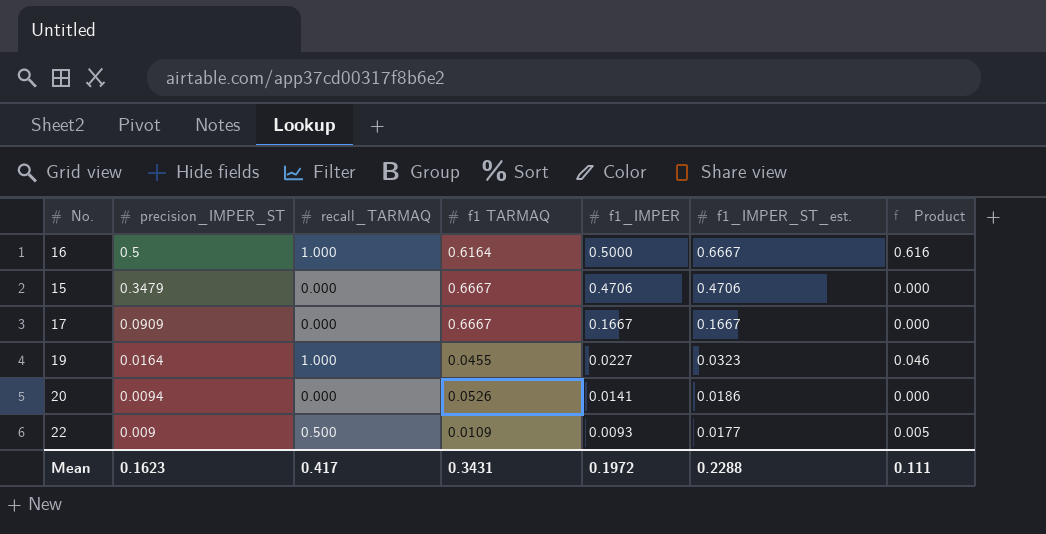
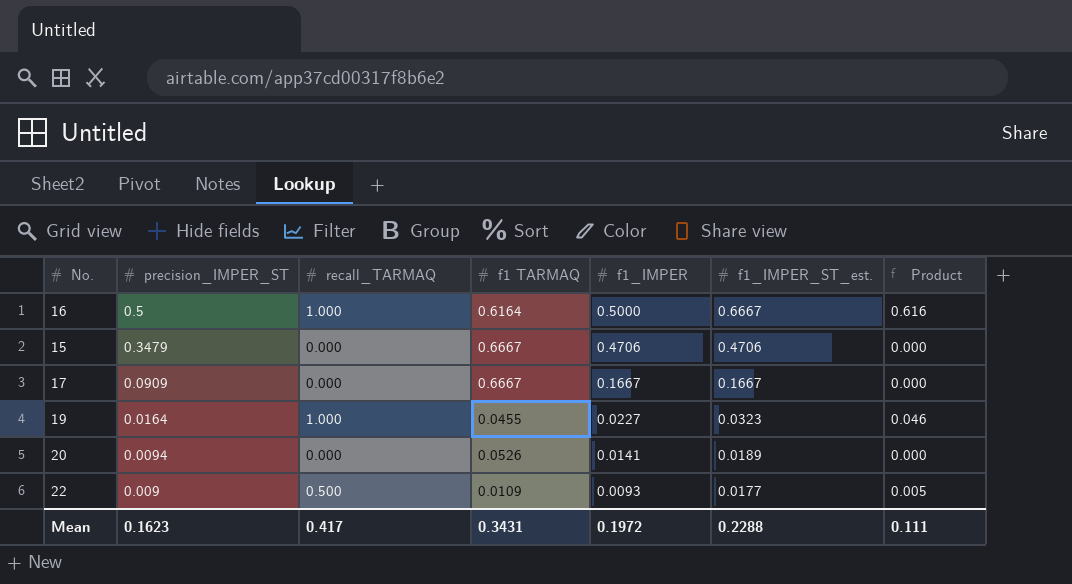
20 | f1_IMPER_ST_est.: 0.0186 -> 0.0189

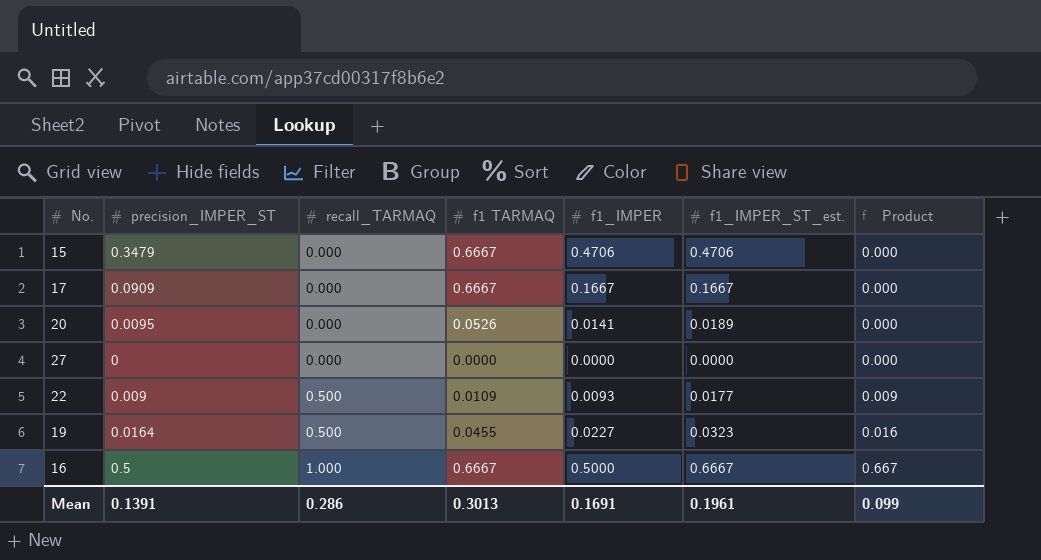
row order: precision_IMPER_ST descending -> recall_TARMAQ ascending
column Product | formula: [recall_TARMAQ] * [f1 TARMAQ] -> [recall_TARMAQ] * [f1_IMPER_ST_est.]
20 | precision_IMPER_ST: 0.0094 -> 0.0095
row 27: none -> 0 | 0.000 | 0.0000 | 0.0000 | 0.0000 | 0.000
19 | recall_TARMAQ: 1.000 -> 0.500
16 | f1 TARMAQ: 0.6164 -> 0.6667
Mean | precision_IMPER_ST: 0.1623 -> 0.1391
Mean | recall_TARMAQ: 0.417 -> 0.286
Mean | f1 TARMAQ: 0.3431 -> 0.3013
Mean | f1_IMPER: 0.1972 -> 0.1691
Mean | f1_IMPER_ST_est.: 0.2288 -> 0.1961
Mean | Product: 0.111 -> 0.099

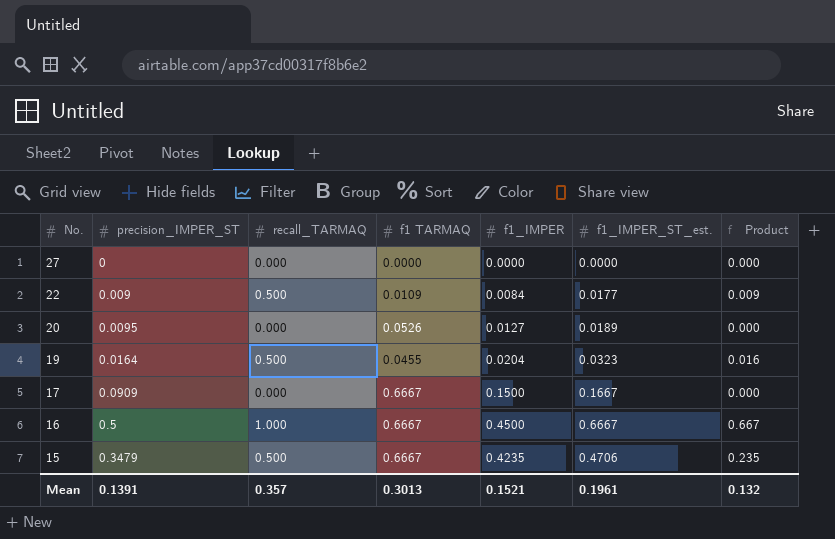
row order: recall_TARMAQ ascending -> No. descending
22 | f1_IMPER: 0.0093 -> 0.0084
20 | f1_IMPER: 0.0141 -> 0.0127
19 | f1_IMPER: 0.0227 -> 0.0204
17 | f1_IMPER: 0.1667 -> 0.1500
16 | f1_IMPER: 0.5000 -> 0.4500
15 | recall_TARMAQ: 0.000 -> 0.500
15 | f1_IMPER: 0.4706 -> 0.4235
15 | Product: 0.000 -> 0.235
Mean | recall_TARMAQ: 0.286 -> 0.357
Mean | f1_IMPER: 0.1691 -> 0.1521
Mean | Product: 0.099 -> 0.132

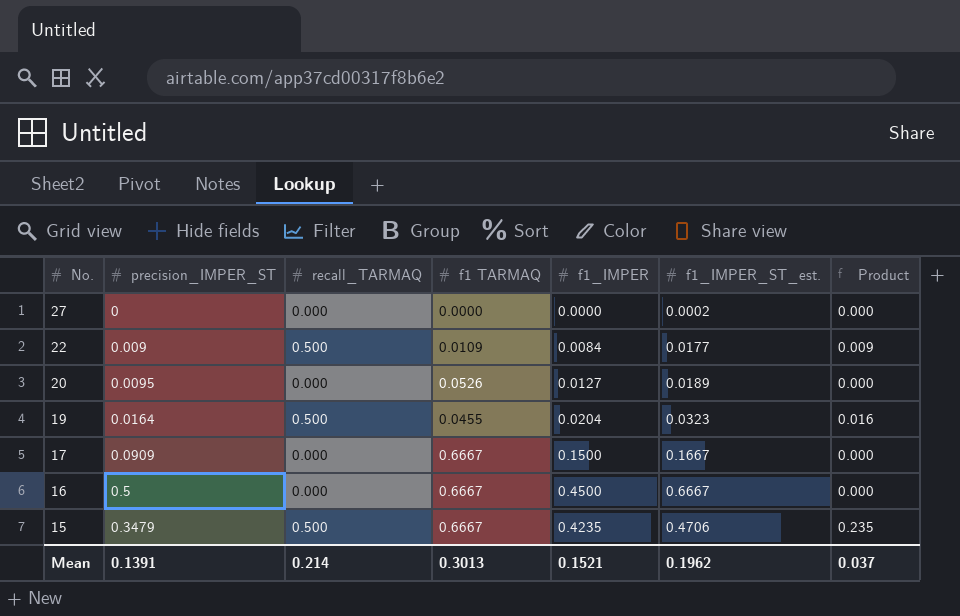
27 | f1_IMPER_ST_est.: 0.0000 -> 0.0002
16 | recall_TARMAQ: 1.000 -> 0.000
16 | Product: 0.667 -> 0.000
Mean | recall_TARMAQ: 0.357 -> 0.214
Mean | f1_IMPER_ST_est.: 0.1961 -> 0.1962
Mean | Product: 0.132 -> 0.037

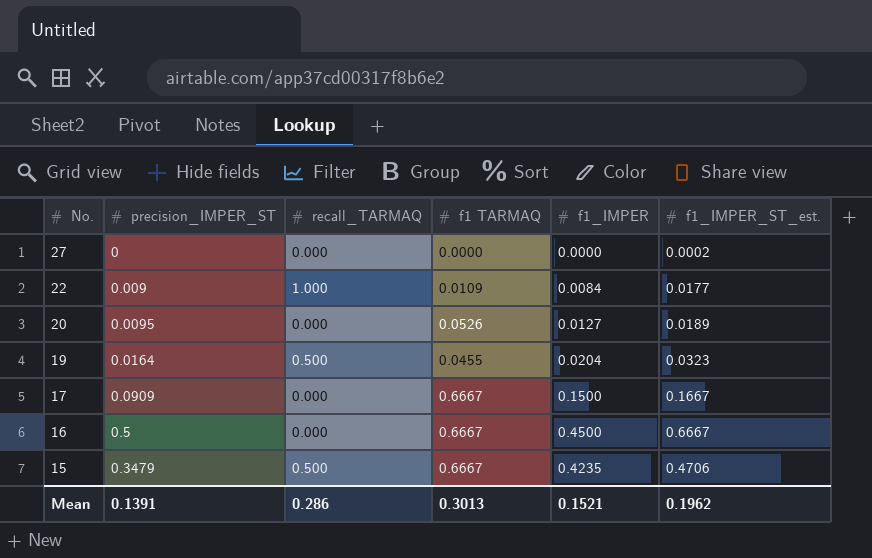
column Product | formula: [recall_TARMAQ] * [f1_IMPER_ST_est.] -> none
22 | recall_TARMAQ: 0.500 -> 1.000
Mean | recall_TARMAQ: 0.214 -> 0.286

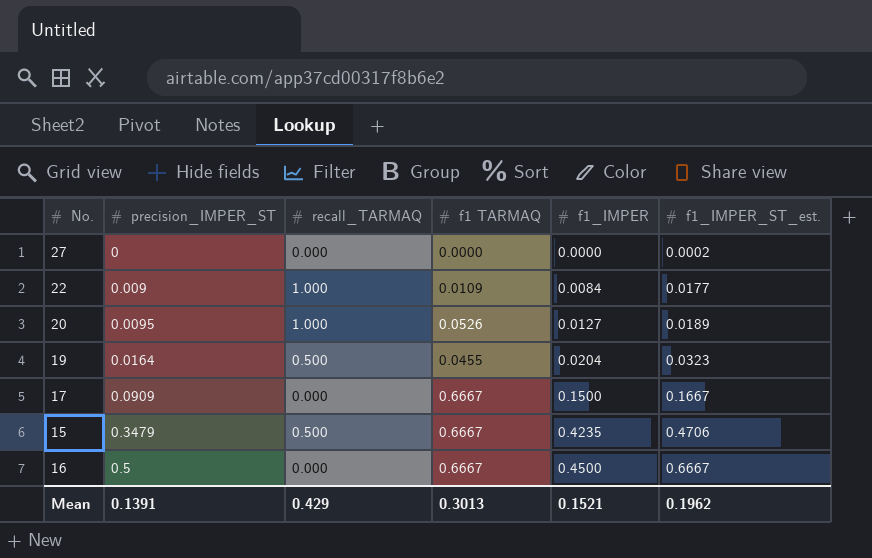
row order: No. descending -> precision_IMPER_ST ascending
20 | recall_TARMAQ: 0.000 -> 1.000
Mean | recall_TARMAQ: 0.286 -> 0.429

